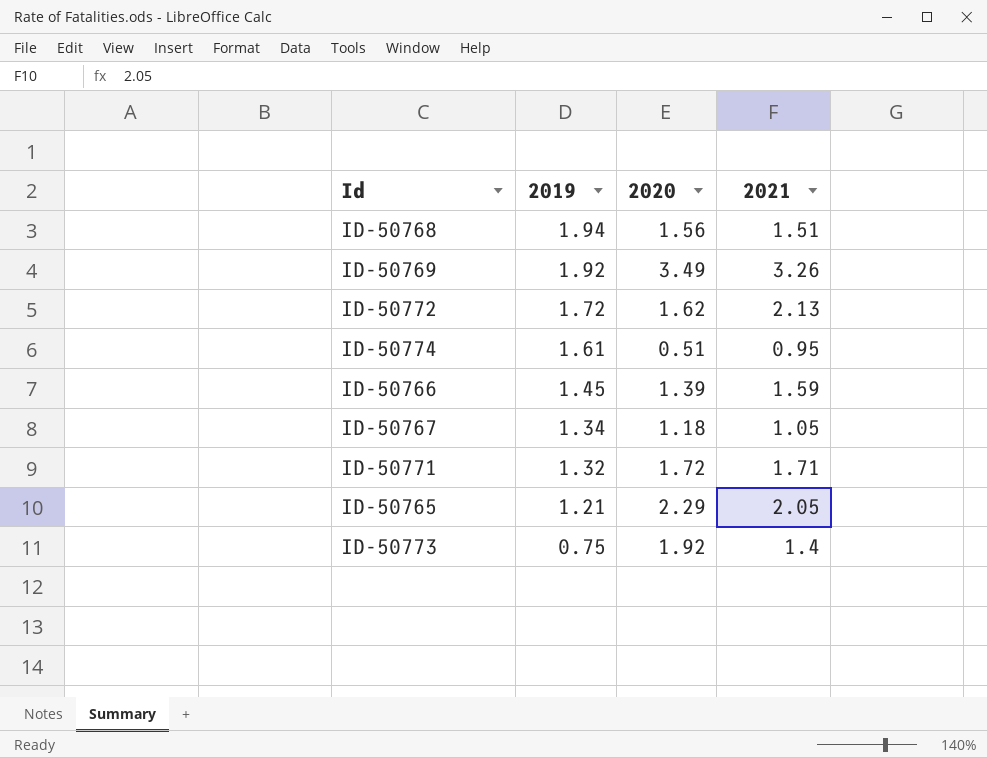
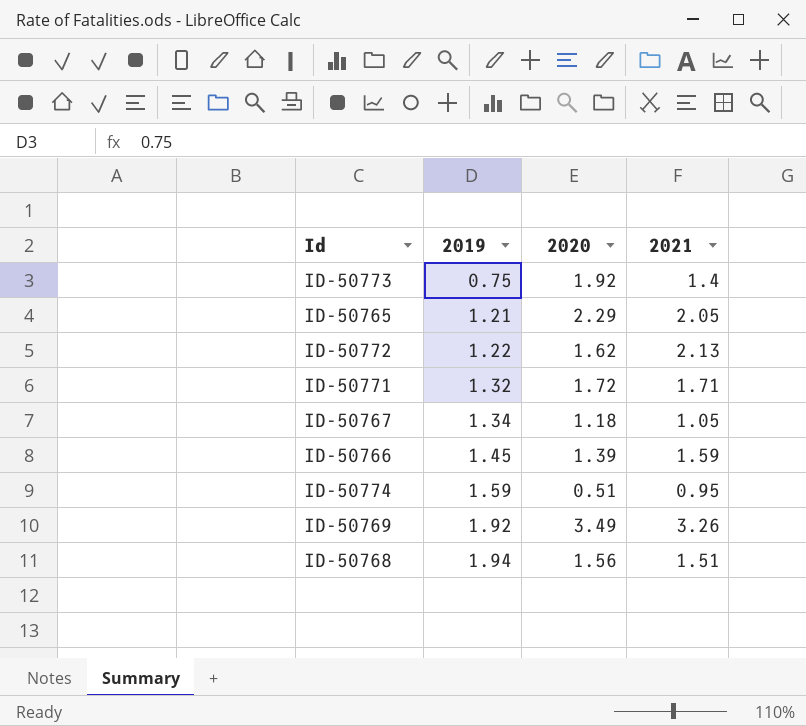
row order: 2019 descending -> 2019 ascending
ID-50772 | 2019: 1.72 -> 1.22
ID-50774 | 2019: 1.61 -> 1.59

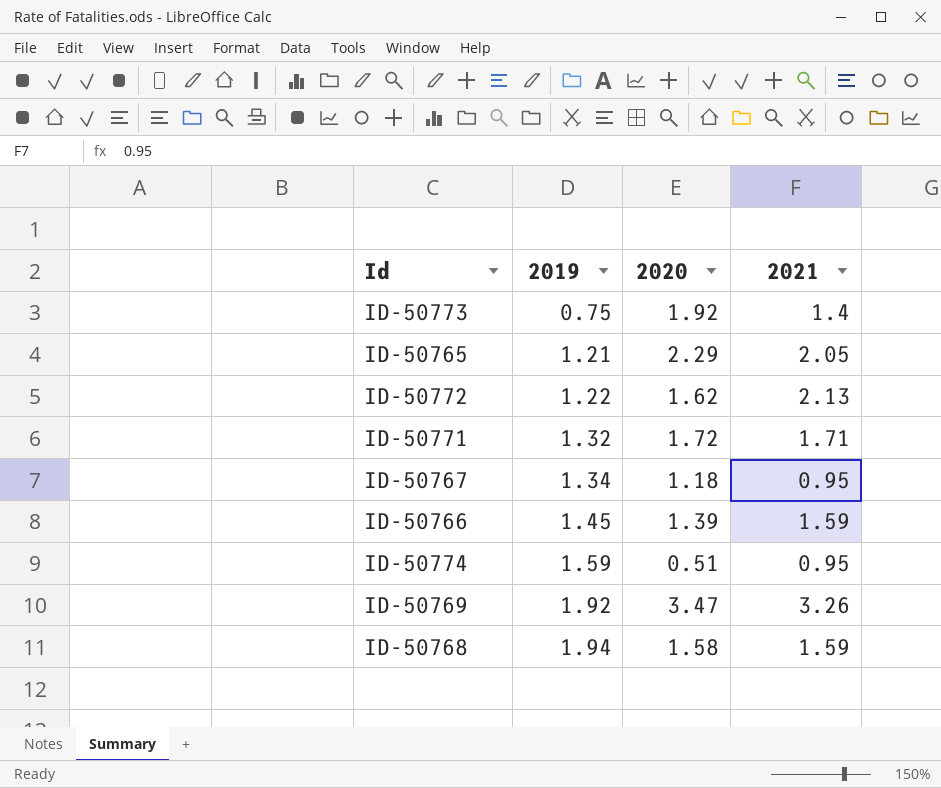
ID-50767 | 2021: 1.05 -> 0.95
ID-50769 | 2020: 3.49 -> 3.47
ID-50768 | 2020: 1.56 -> 1.58
ID-50768 | 2021: 1.51 -> 1.59

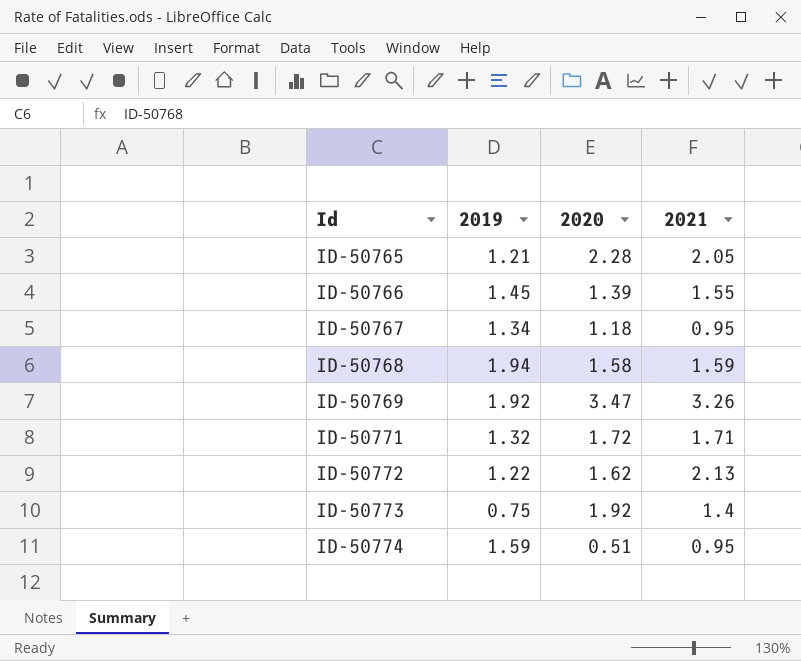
row order: 2019 ascending -> Id ascending
ID-50765 | 2020: 2.29 -> 2.28
ID-50766 | 2021: 1.59 -> 1.55

